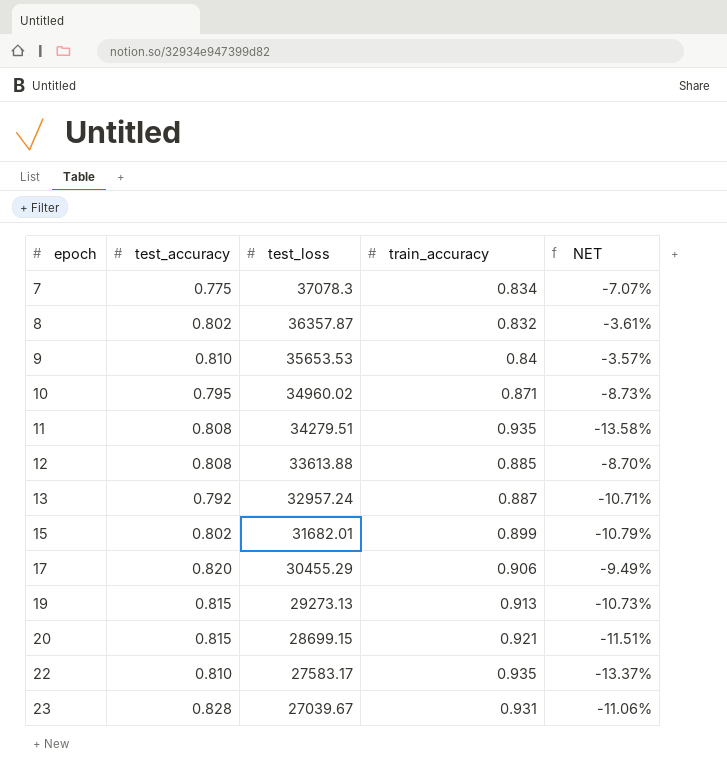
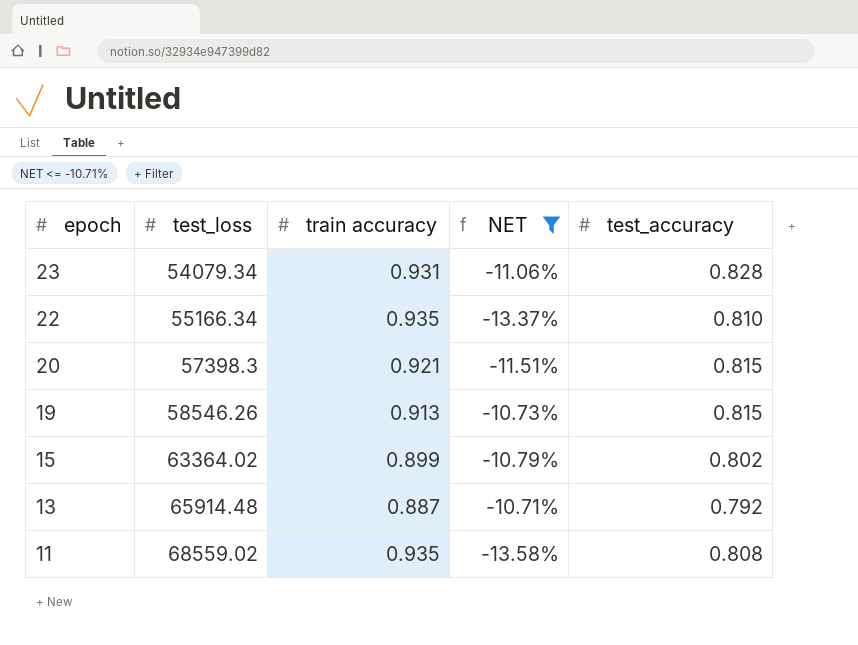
filter: none -> NET <= -10.71%
row order: epoch ascending -> epoch descending
column name: train_accuracy -> train accuracy
column test_accuracy | position: 2 -> 5
23 | test_loss: 27039.67 -> 54079.34
22 | test_loss: 27583.17 -> 55166.34
20 | test_loss: 28699.15 -> 57398.3
19 | test_loss: 29273.13 -> 58546.26
15 | test_loss: 31682.01 -> 63364.02
13 | test_loss: 32957.24 -> 65914.48
11 | test_loss: 34279.51 -> 68559.02

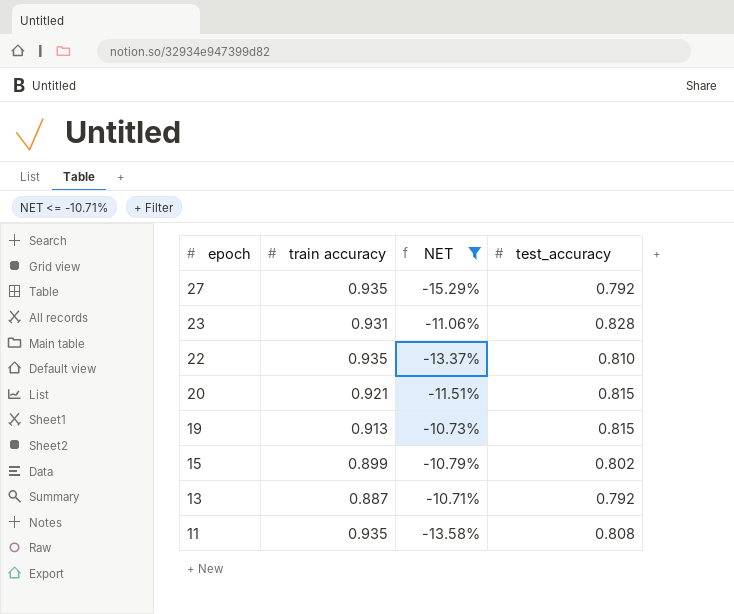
column test_loss | position: 2 -> none
row 27: none -> 0.935 | -15.29% | 0.792

